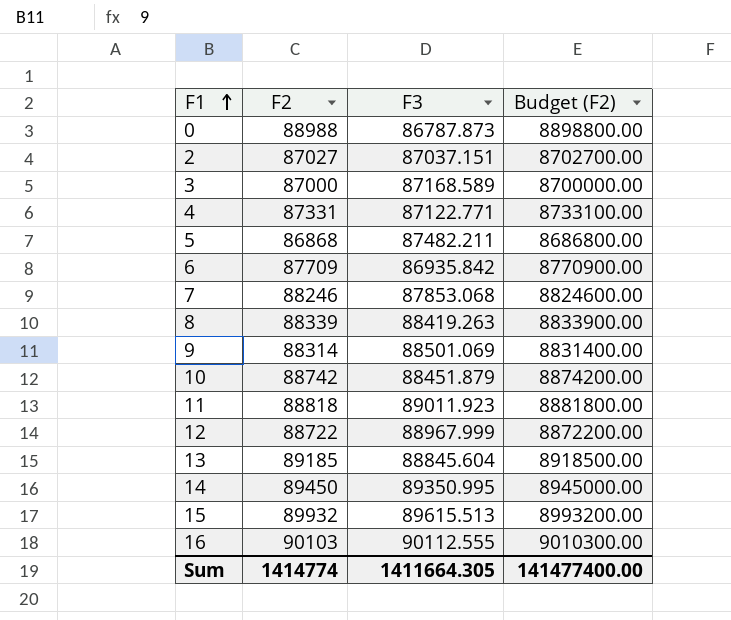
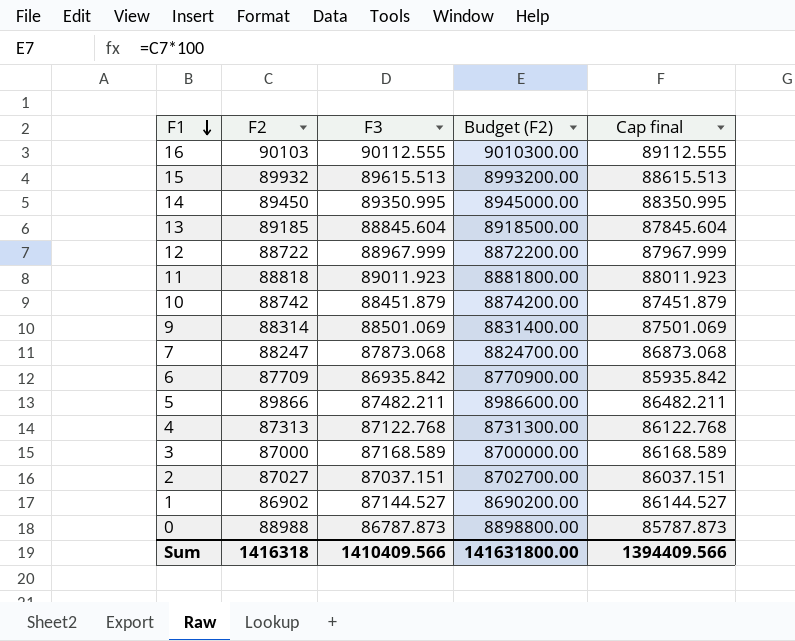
row order: F1 ascending -> F1 descending
column Cap final | formula: none -> [F3] - 1000
row 8: 88339 | 88419.263 | 8833900.00 -> none
7 | F2: 88246 -> 88247
7 | F3: 87853.068 -> 87873.068
7 | Budget (F2): 8824600.00 -> 8824700.00
5 | F2: 86868 -> 89866
5 | Budget (F2): 8686800.00 -> 8986600.00
4 | F2: 87331 -> 87313
4 | F3: 87122.771 -> 87122.768
4 | Budget (F2): 8733100.00 -> 8731300.00
row 1: none -> 86902 | 87144.527 | 8690200.00 | 86144.527
Sum | F2: 1414774 -> 1416318
Sum | F3: 1411664.305 -> 1410409.566
Sum | Budget (F2): 141477400.00 -> 141631800.00

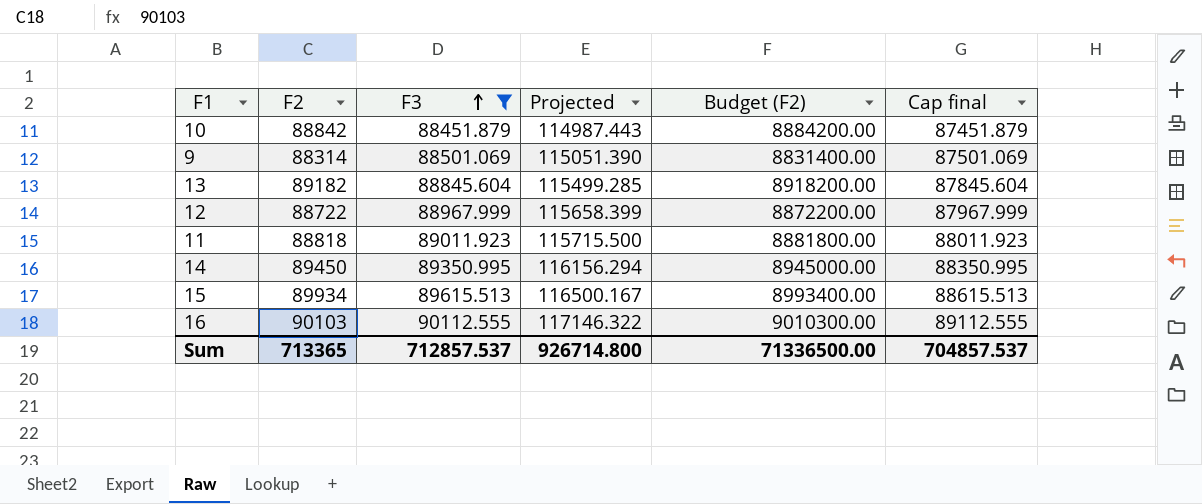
filter: none -> F3 >= 88451.879
row order: F1 descending -> F3 ascending
column Projected | formula: none -> [F3] * 1.3
10 | F2: 88742 -> 88842
10 | Budget (F2): 8874200.00 -> 8884200.00
13 | F2: 89185 -> 89182
13 | Budget (F2): 8918500.00 -> 8918200.00
15 | F2: 89932 -> 89934
15 | Budget (F2): 8993200.00 -> 8993400.00
Sum | F2: 1416318 -> 713365
Sum | F3: 1410409.566 -> 712857.537
Sum | Budget (F2): 141631800.00 -> 71336500.00
Sum | Cap final: 1394409.566 -> 704857.537

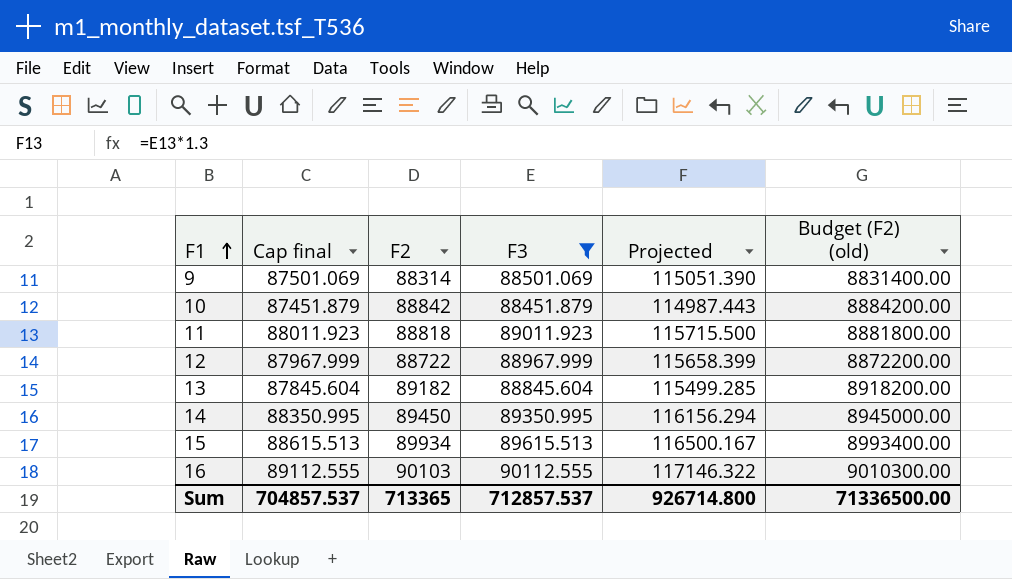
row order: F3 ascending -> F1 ascending
column Cap final | position: 6 -> 2
column name: Budget (F2) -> Budget (F2) (old)

